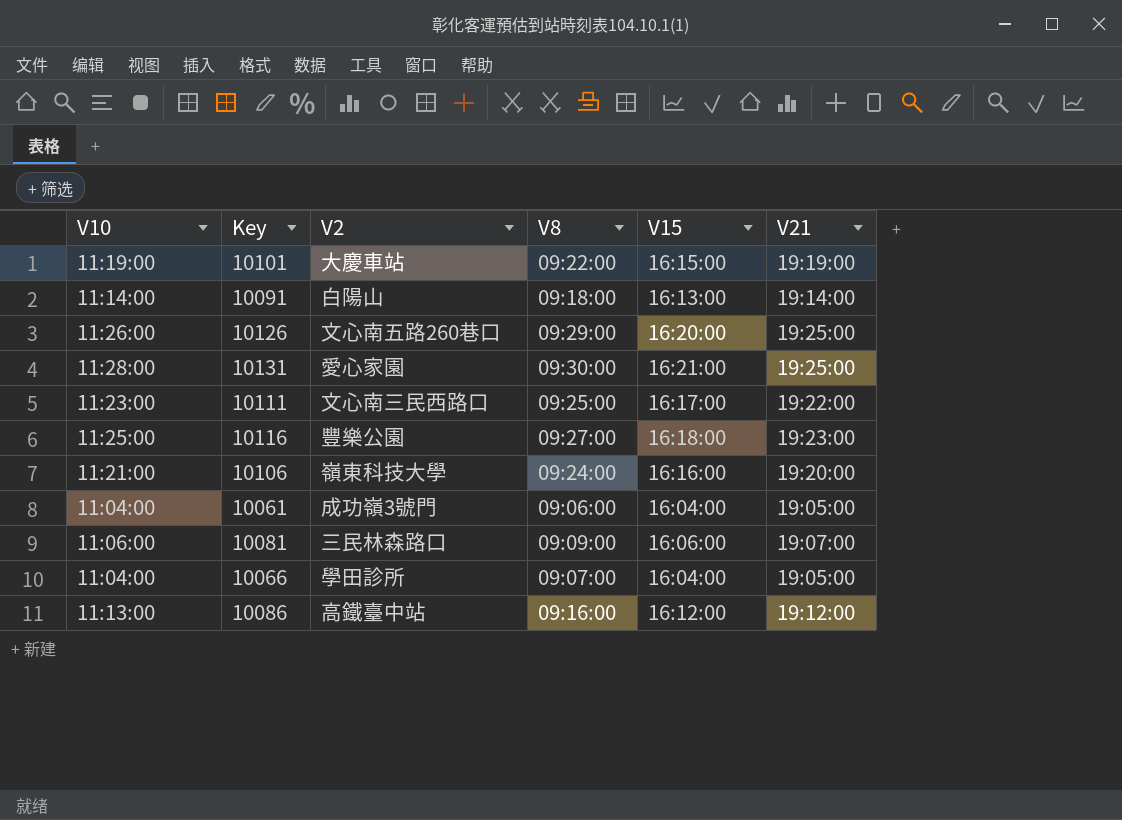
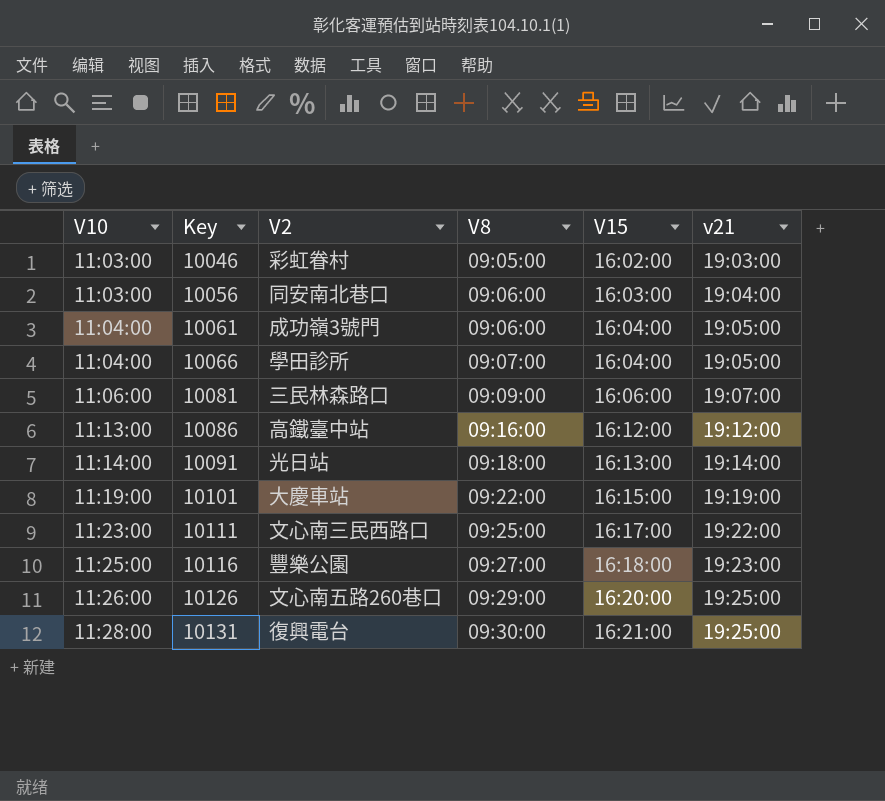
row order: none -> V10 ascending
column name: V21 -> v21
row 10106: 11:21:00 | 嶺東科技大學 | 09:24:00 | 16:16:00 | 19:20:00 -> none
row 10046: none -> 11:03:00 | 彩虹眷村 | 09:05:00 | 16:02:00 | 19:03:00
row 10056: none -> 11:03:00 | 同安南北巷口 | 09:06:00 | 16:03:00 | 19:04:00
10091 | V2: 白陽山 -> 光日站
10131 | V2: 愛心家園 -> 復興電台

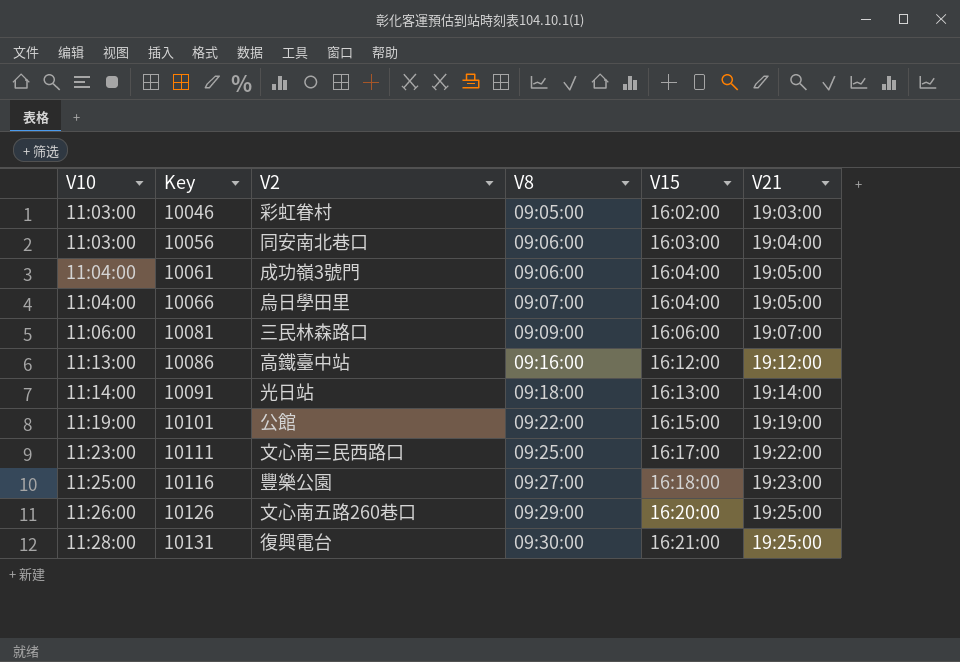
column name: v21 -> V21
10066 | V2: 學田診所 -> 烏日學田里
10101 | V2: 大慶車站 -> 公館

